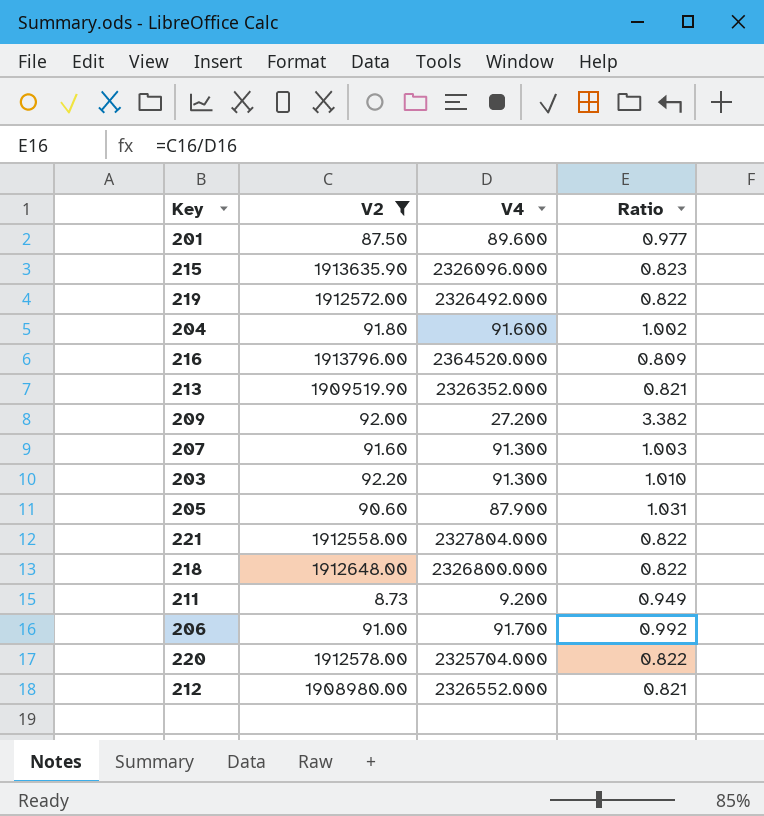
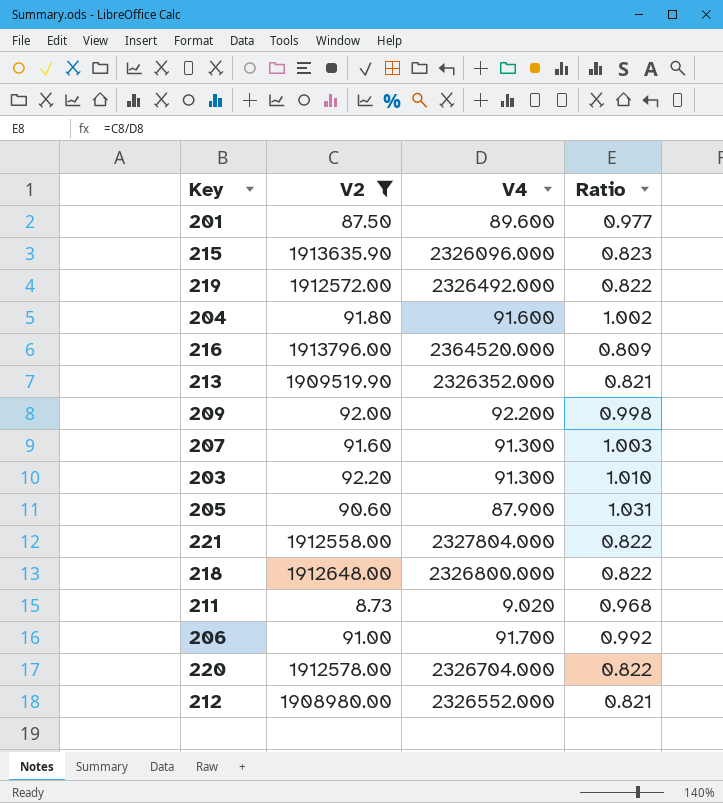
209 | V4: 27.200 -> 92.200
209 | Ratio: 3.382 -> 0.998
211 | V4: 9.200 -> 9.020
211 | Ratio: 0.949 -> 0.968
220 | V4: 2325704.000 -> 2326704.000

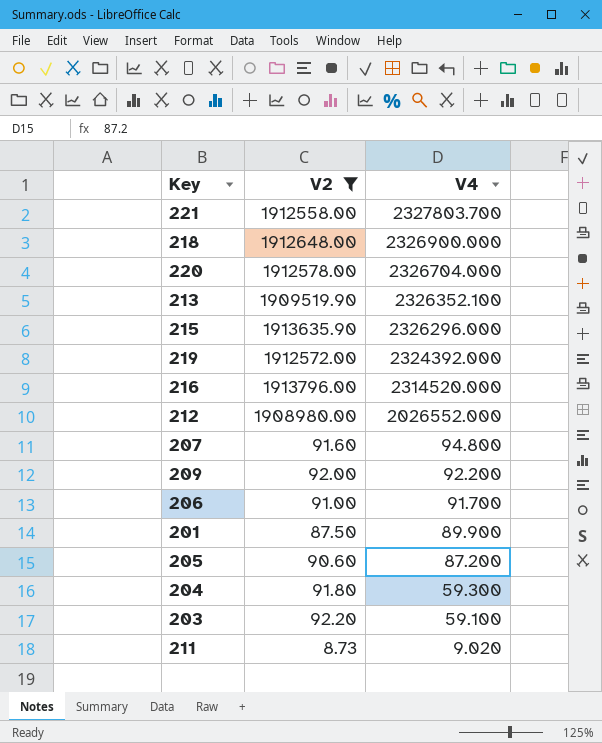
row order: none -> V4 descending
column Ratio | formula: [V2] / [V4] -> none
221 | V4: 2327804.000 -> 2327803.700
218 | V4: 2326800.000 -> 2326900.000
213 | V4: 2326352.000 -> 2326352.100
215 | V4: 2326096.000 -> 2326296.000
219 | V4: 2326492.000 -> 2324392.000
216 | V4: 2364520.000 -> 2314520.000
212 | V4: 2326552.000 -> 2026552.000
207 | V4: 91.300 -> 94.800
201 | V4: 89.600 -> 89.900
205 | V4: 87.900 -> 87.200
204 | V4: 91.600 -> 59.300
203 | V4: 91.300 -> 59.100

